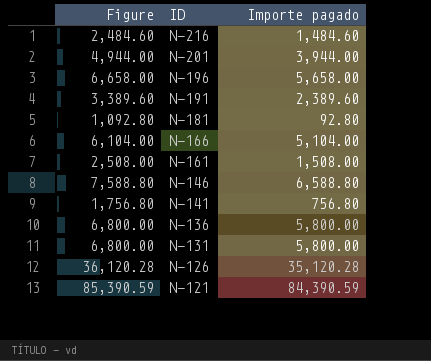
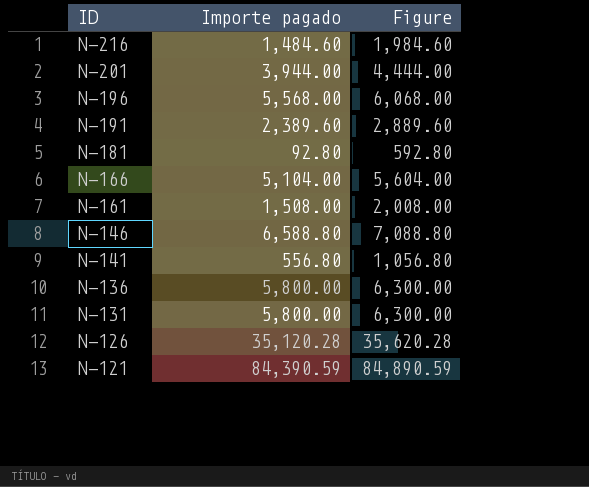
column Figure | formula: [Importe pagado] + 1000 -> [Importe pagado] + 500
column Figure | position: 1 -> 3
N-196 | Importe pagado: 5,658.00 -> 5,568.00
N-141 | Importe pagado: 756.80 -> 556.80

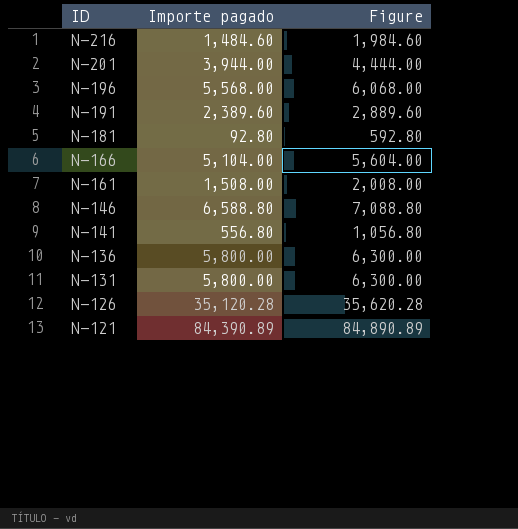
N-121 | Importe pagado: 84,390.59 -> 84,390.89
N-121 | Figure: 84,890.59 -> 84,890.89

